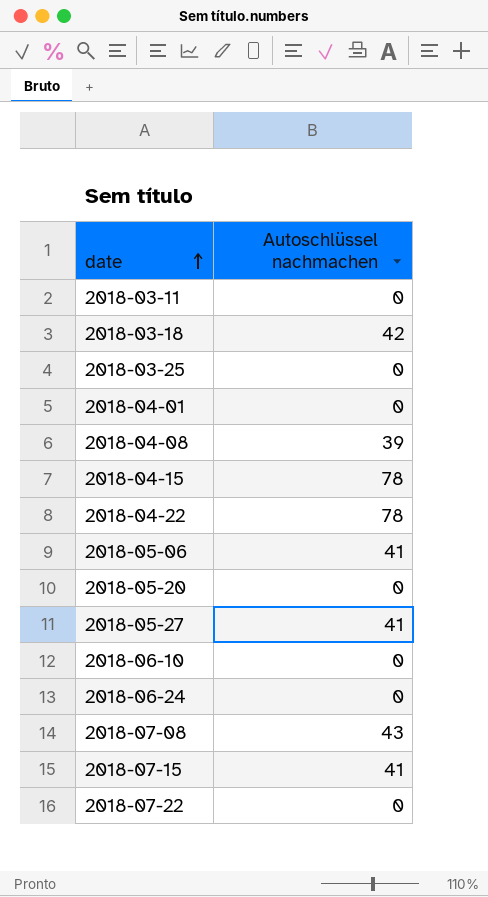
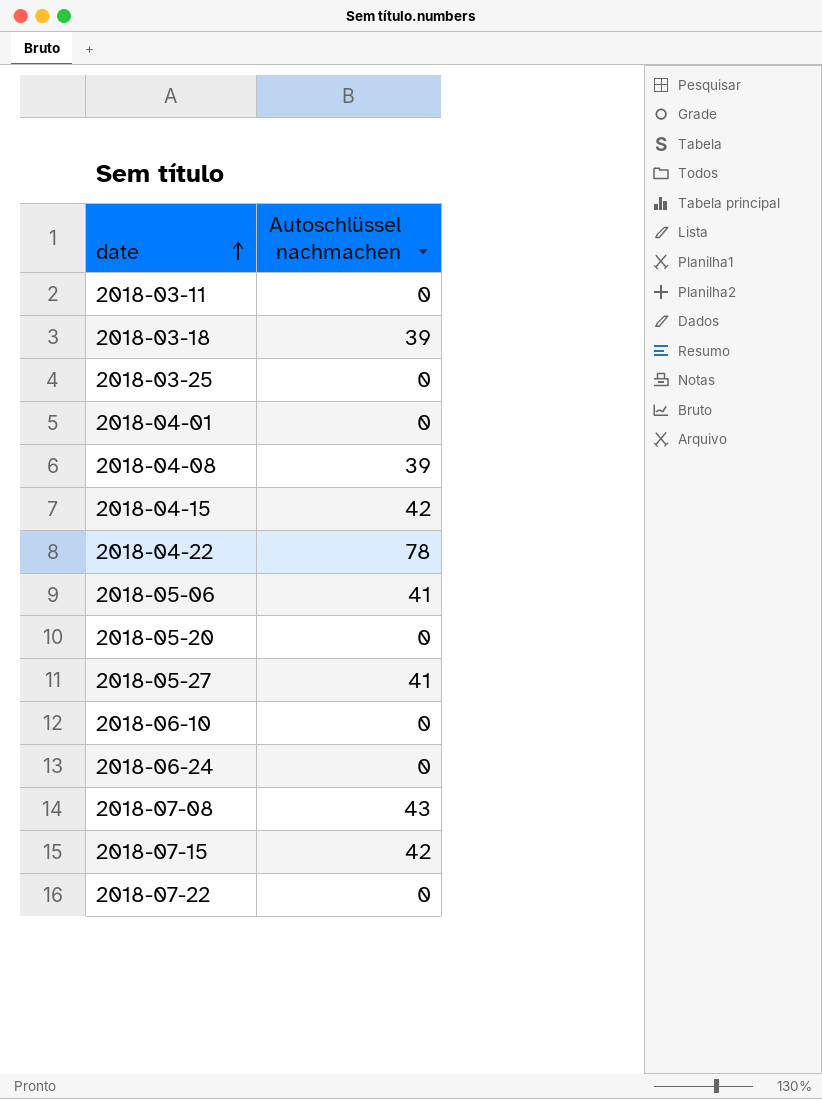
2018-03-18 | Autoschlüssel nachmachen: 42 -> 39
2018-04-15 | Autoschlüssel nachmachen: 78 -> 42
2018-07-15 | Autoschlüssel nachmachen: 41 -> 42

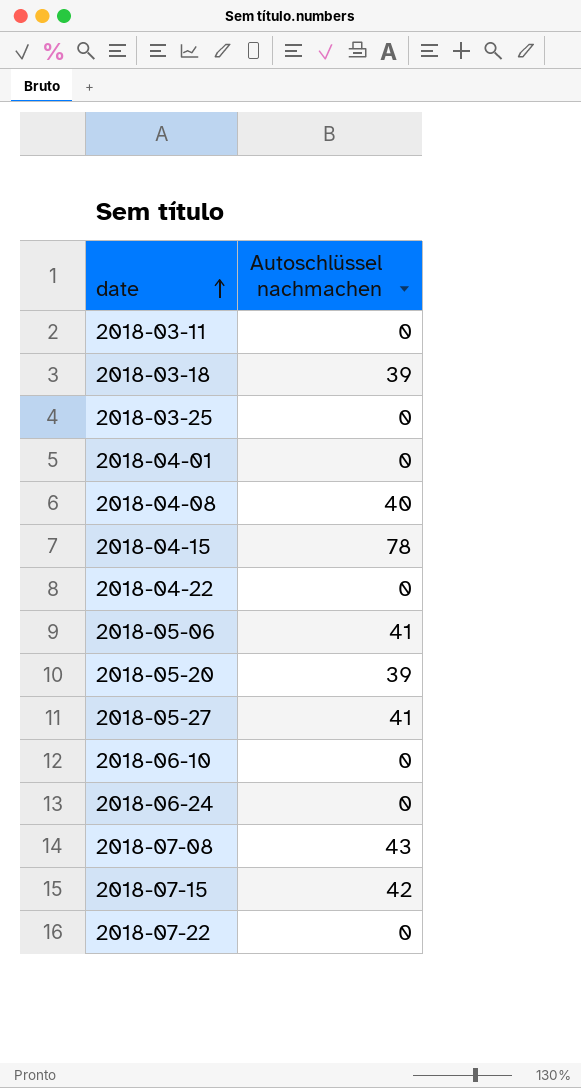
2018-04-08 | Autoschlüssel nachmachen: 39 -> 40
2018-04-15 | Autoschlüssel nachmachen: 42 -> 78
2018-04-22 | Autoschlüssel nachmachen: 78 -> 0
2018-05-20 | Autoschlüssel nachmachen: 0 -> 39

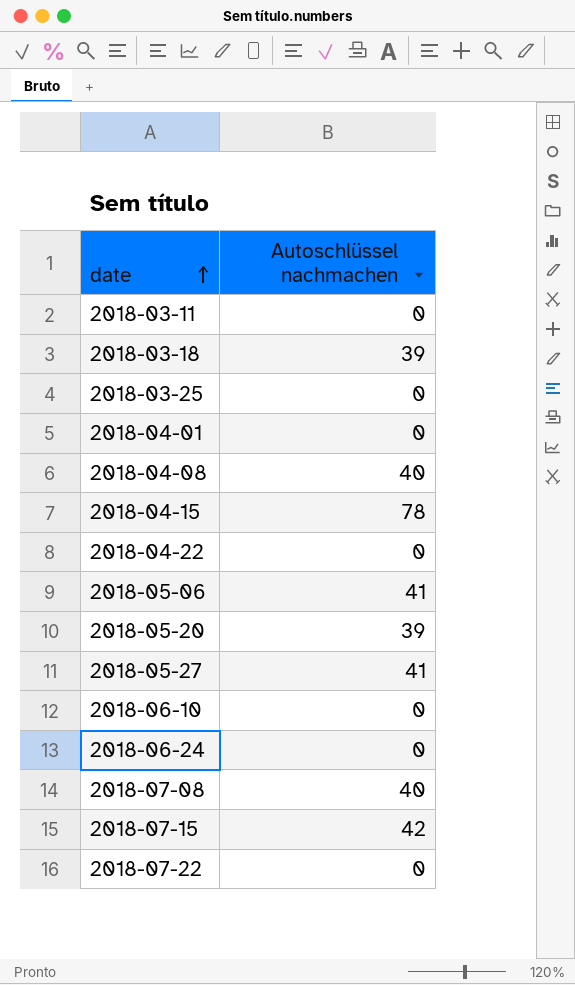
2018-07-08 | Autoschlüssel nachmachen: 43 -> 40

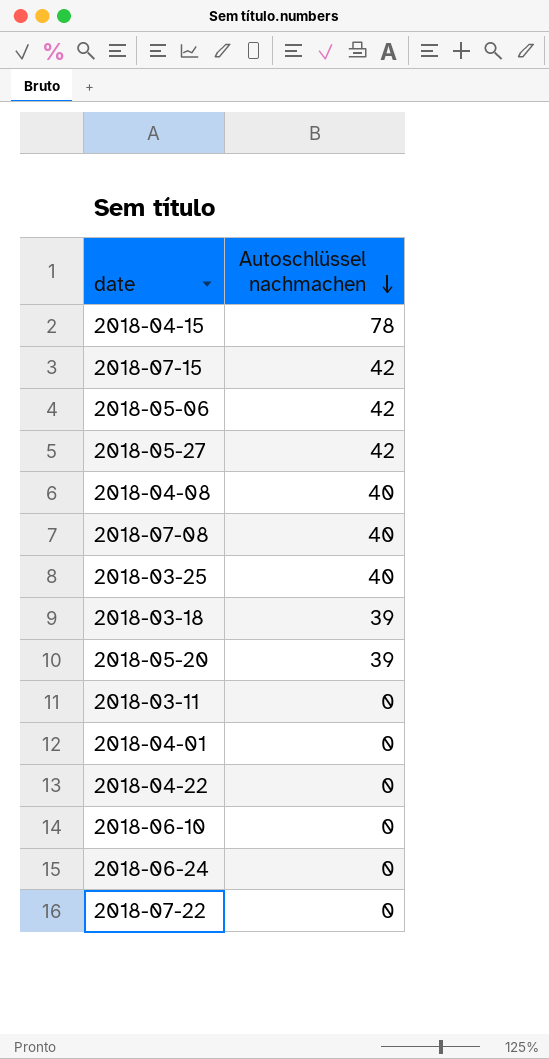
row order: date ascending -> Autoschlüssel nachmachen descending
2018-05-06 | Autoschlüssel nachmachen: 41 -> 42
2018-05-27 | Autoschlüssel nachmachen: 41 -> 42
2018-03-25 | Autoschlüssel nachmachen: 0 -> 40

